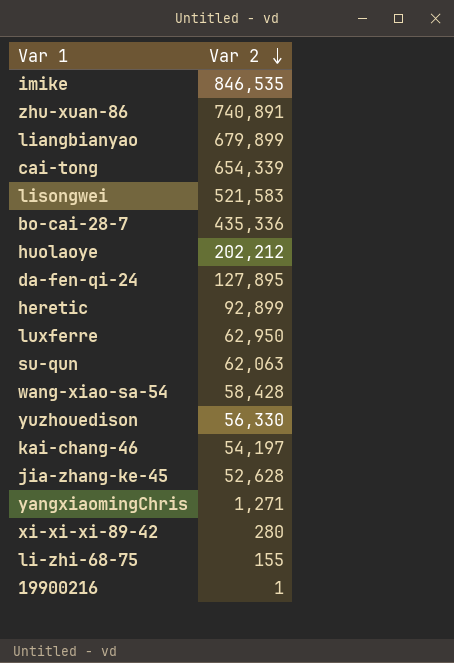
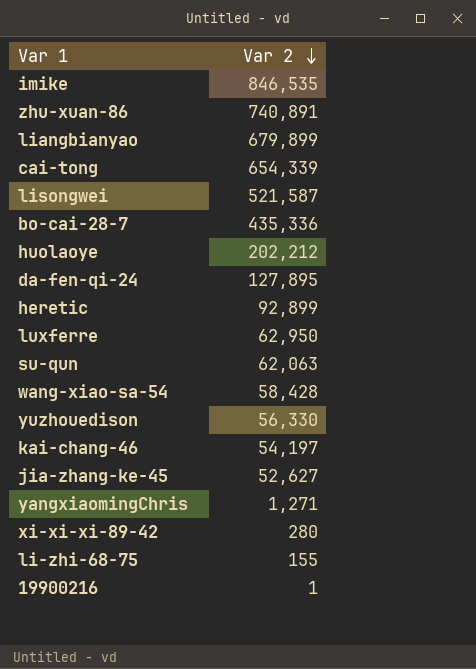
lisongwei | Var 2: 521,583 -> 521,587
jia-zhang-ke-45 | Var 2: 52,628 -> 52,627

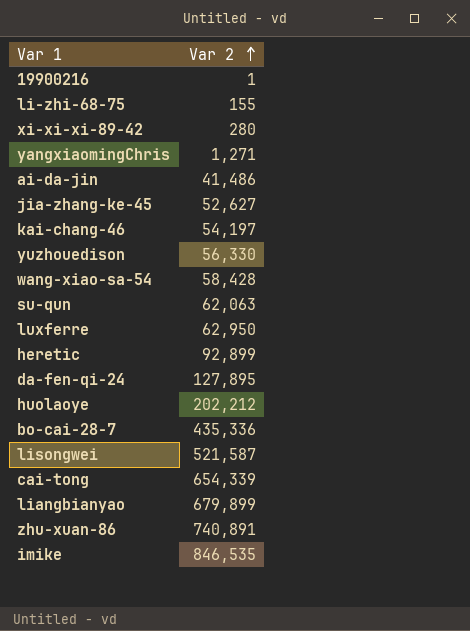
row order: Var 2 descending -> Var 2 ascending
row ai-da-jin: none -> 41,486

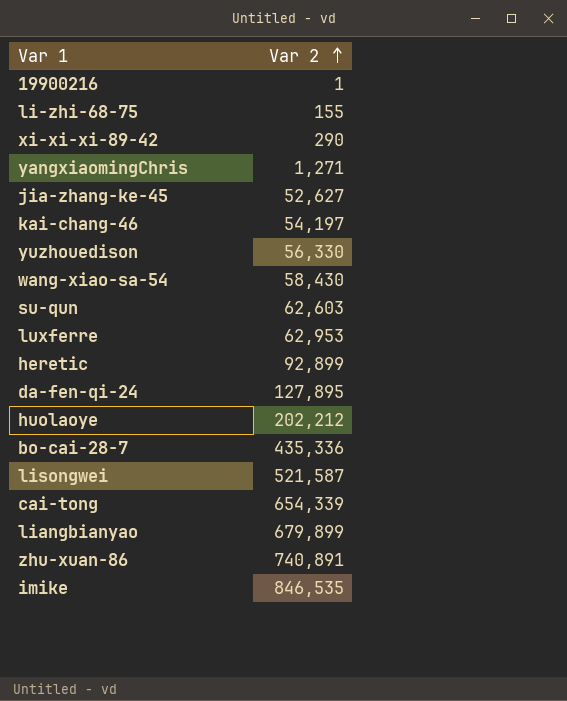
row ai-da-jin: 41,486 -> none
xi-xi-xi-89-42 | Var 2: 280 -> 290
wang-xiao-sa-54 | Var 2: 58,428 -> 58,430
su-qun | Var 2: 62,063 -> 62,603
luxferre | Var 2: 62,950 -> 62,953

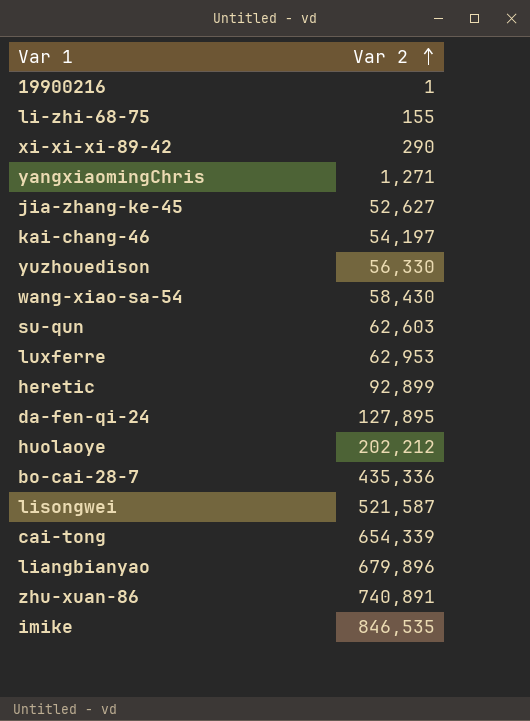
liangbianyao | Var 2: 679,899 -> 679,896

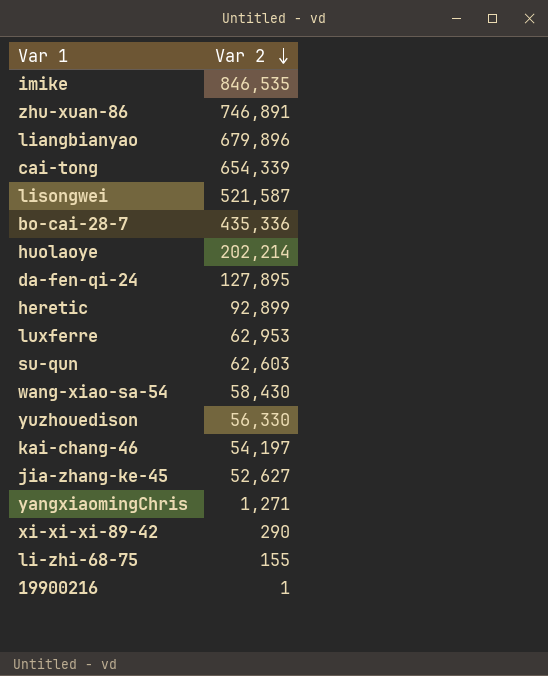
row order: Var 2 ascending -> Var 2 descending
zhu-xuan-86 | Var 2: 740,891 -> 746,891
huolaoye | Var 2: 202,212 -> 202,214

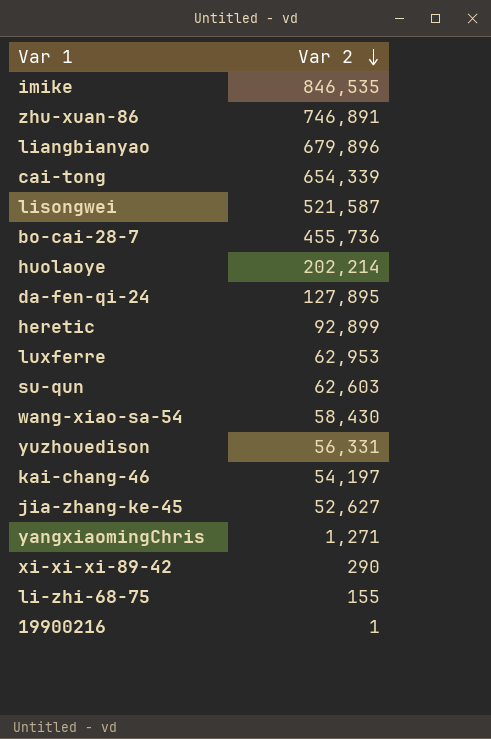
bo-cai-28-7 | Var 2: 435,336 -> 455,736
yuzhouedison | Var 2: 56,330 -> 56,331

